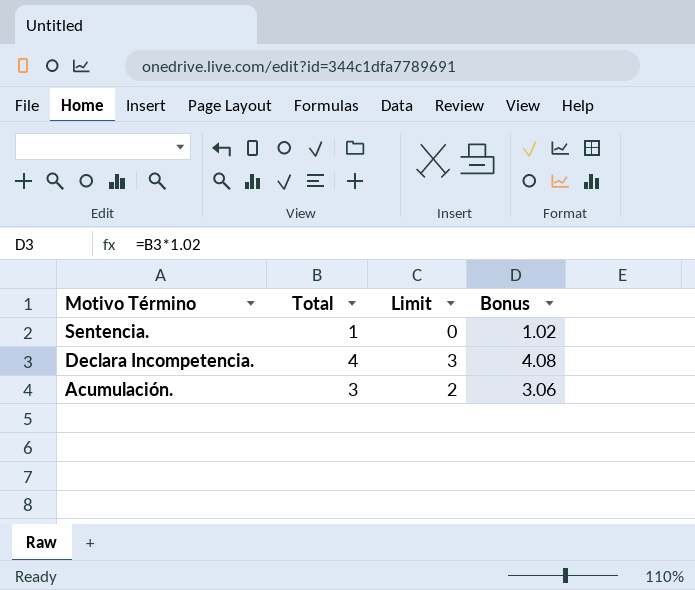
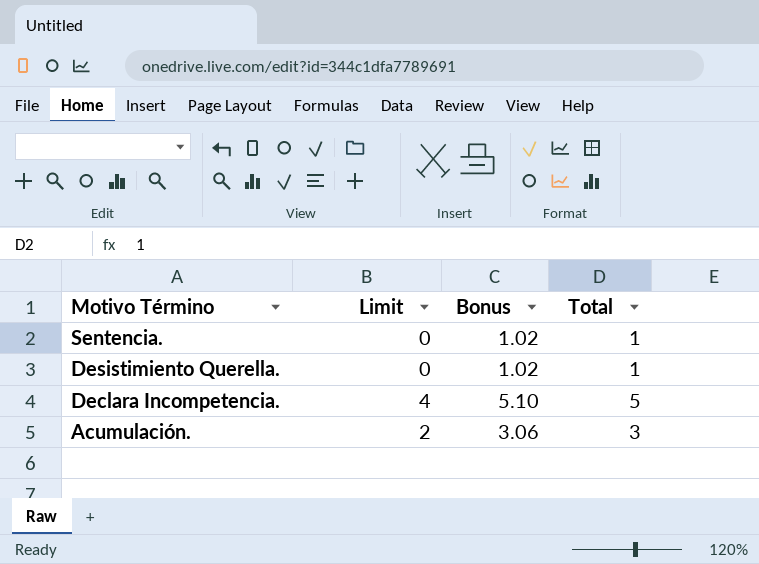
column Total | position: 2 -> 4
row Desistimiento Querella.: none -> 0 | 1.02 | 1
Declara Incompetencia. | Limit: 3 -> 4
Declara Incompetencia. | Bonus: 4.08 -> 5.10
Declara Incompetencia. | Total: 4 -> 5

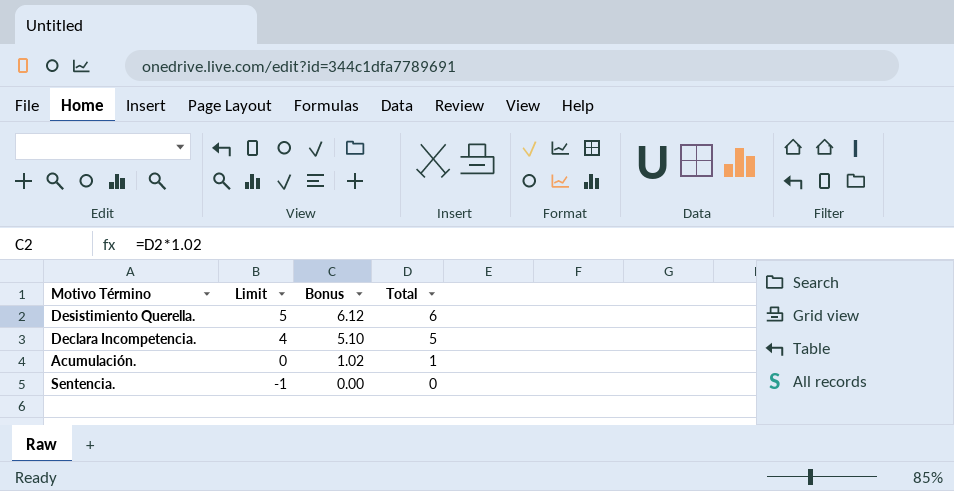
row order: Motivo Término descending -> Limit descending
Desistimiento Querella. | Limit: 0 -> 5
Desistimiento Querella. | Bonus: 1.02 -> 6.12
Desistimiento Querella. | Total: 1 -> 6
Acumulación. | Limit: 2 -> 0
Acumulación. | Bonus: 3.06 -> 1.02
Acumulación. | Total: 3 -> 1
Sentencia. | Limit: 0 -> -1
Sentencia. | Bonus: 1.02 -> 0.00
Sentencia. | Total: 1 -> 0

